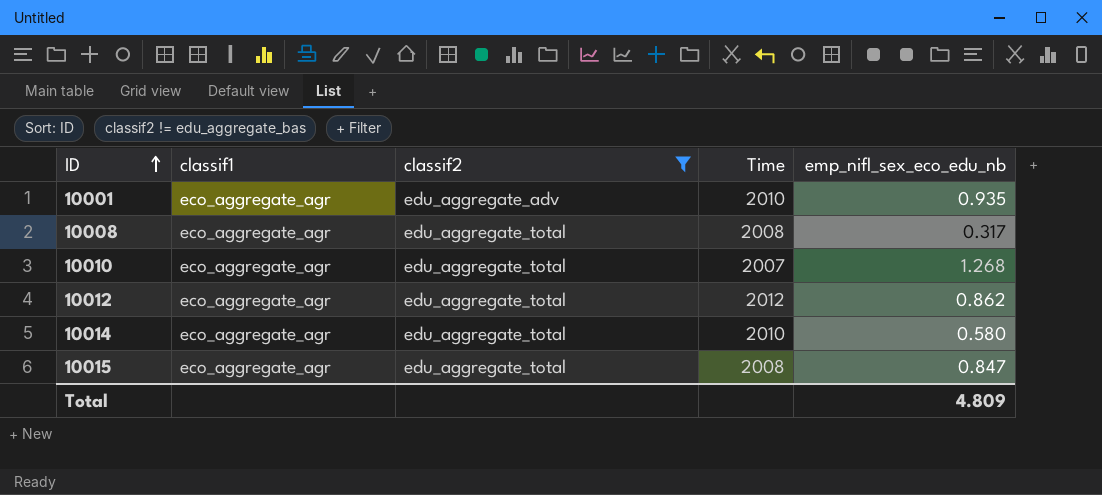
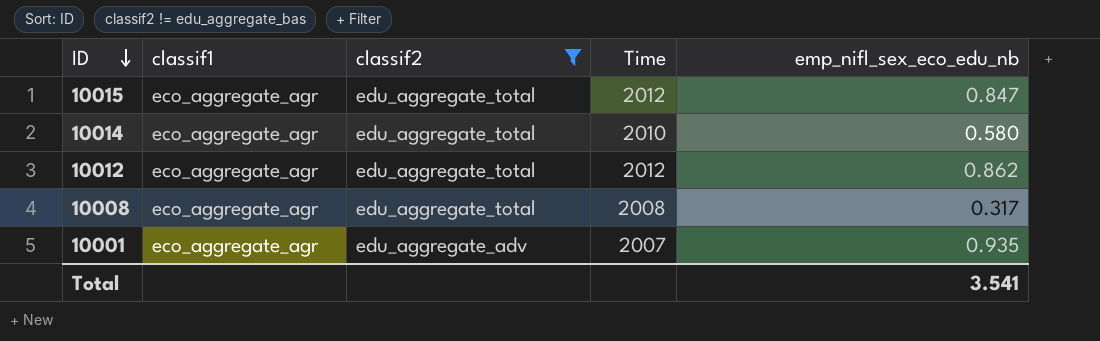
row order: ID ascending -> ID descending
row 10010: eco_aggregate_agr | edu_aggregate_total | 2007 | 1.268 -> none
10015 | Time: 2008 -> 2012
10001 | Time: 2010 -> 2007
Total | emp_nifl_sex_eco_edu_nb: 4.809 -> 3.541

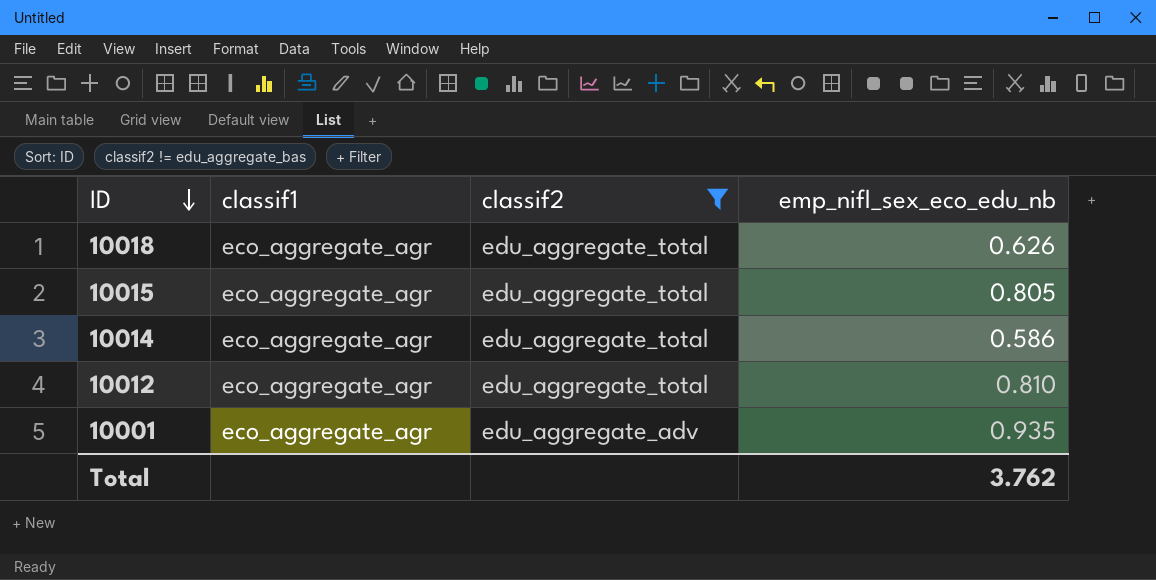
column Time | position: 4 -> none
row 10008: eco_aggregate_agr | edu_aggregate_total | 2008 | 0.317 -> none
row 10018: none -> eco_aggregate_agr | edu_aggregate_total | 0.626
10015 | emp_nifl_sex_eco_edu_nb: 0.847 -> 0.805
10014 | emp_nifl_sex_eco_edu_nb: 0.580 -> 0.586
10012 | emp_nifl_sex_eco_edu_nb: 0.862 -> 0.810
Total | emp_nifl_sex_eco_edu_nb: 3.541 -> 3.762

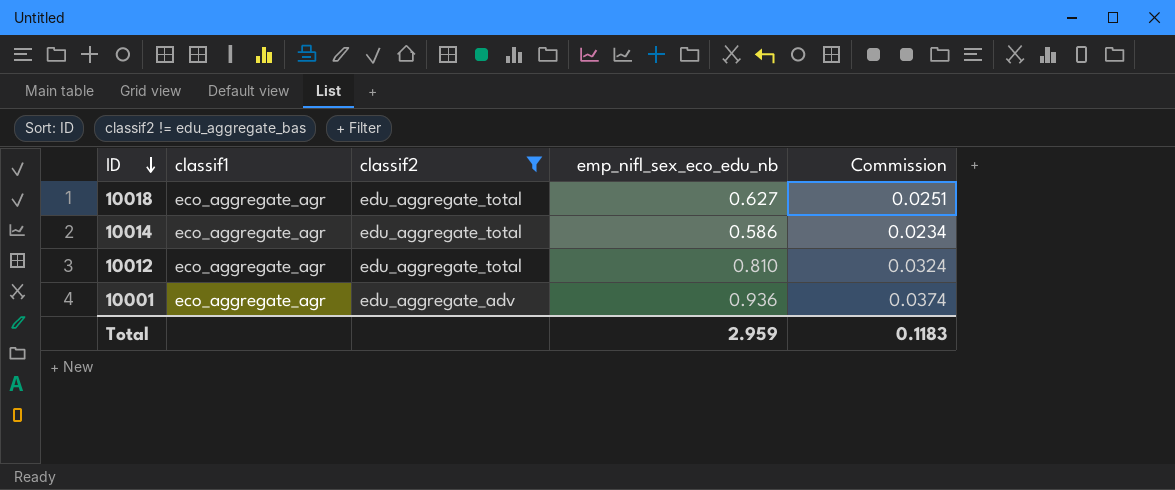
column Commission | formula: none -> [emp_nifl_sex_eco_edu_nb] * 0.04
row 10015: eco_aggregate_agr | edu_aggregate_total | 0.805 -> none
10018 | emp_nifl_sex_eco_edu_nb: 0.626 -> 0.627
10001 | emp_nifl_sex_eco_edu_nb: 0.935 -> 0.936
Total | emp_nifl_sex_eco_edu_nb: 3.762 -> 2.959

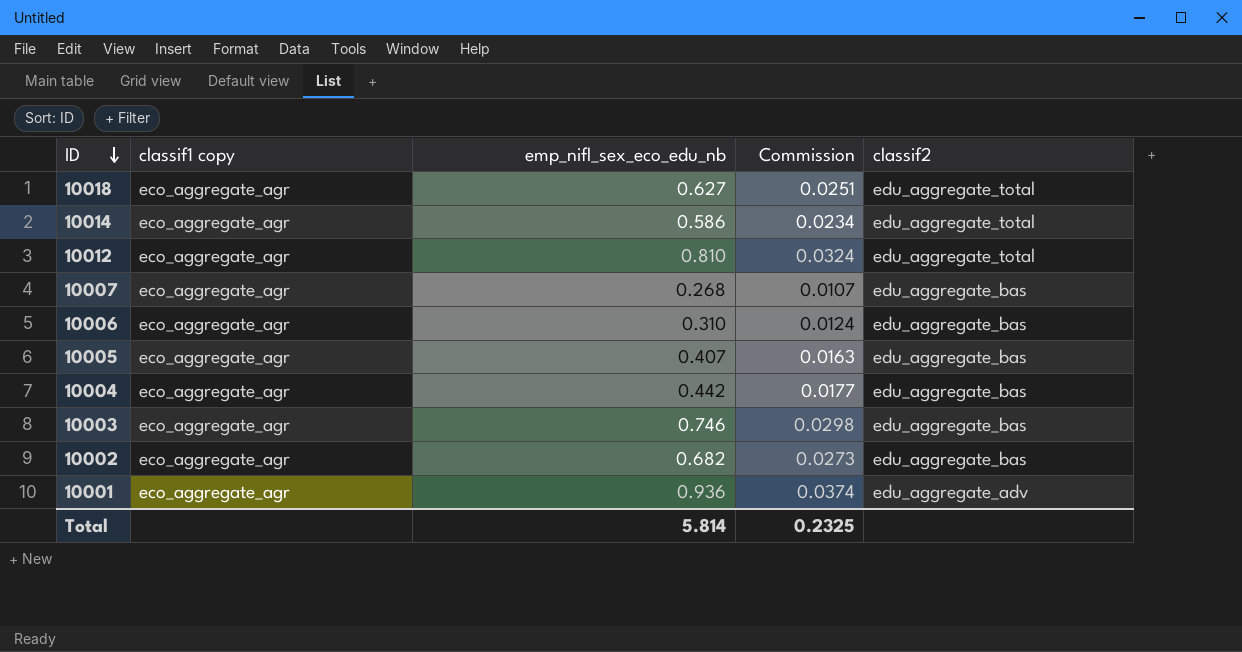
filter: classif2 != edu_aggregate_bas -> none
column name: classif1 -> classif1 copy
column classif2 | position: 3 -> 5
Total | emp_nifl_sex_eco_edu_nb: 2.959 -> 5.814
Total | Commission: 0.1183 -> 0.2325

